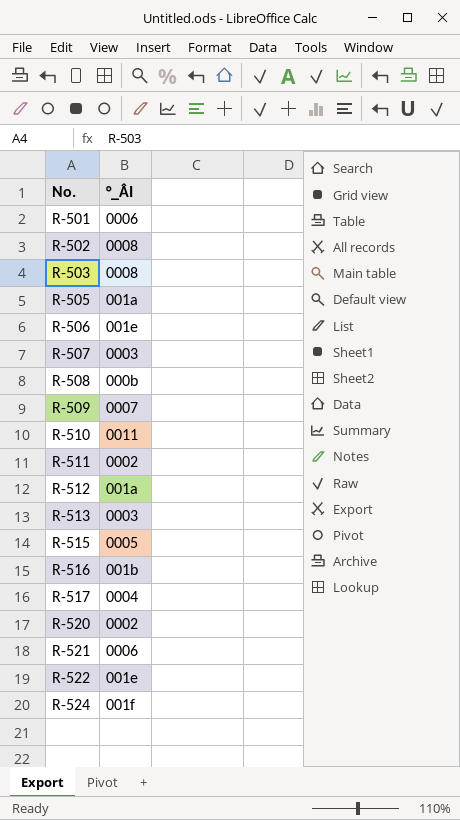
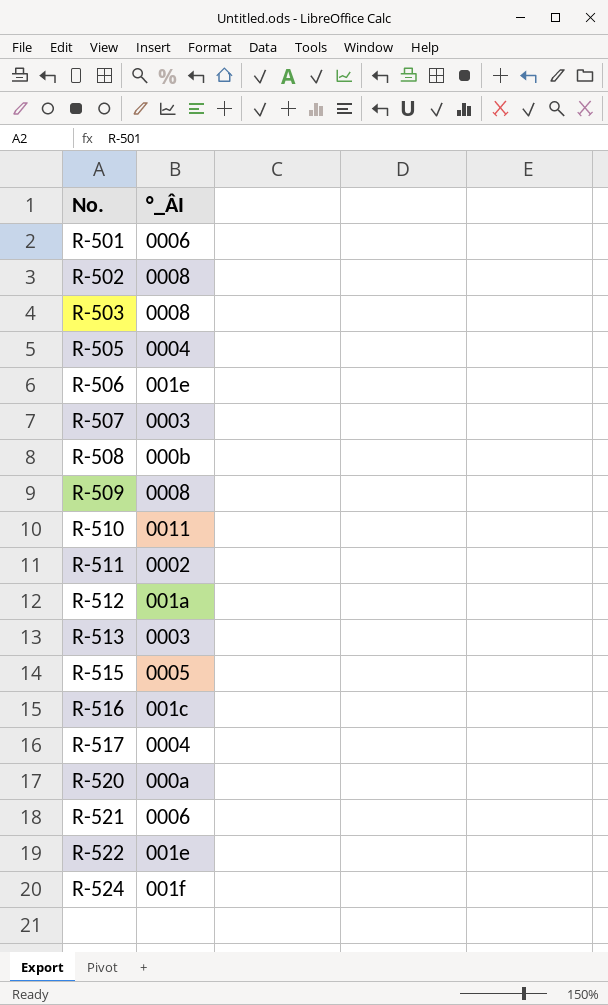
R-505 | °_ÂI: 001a -> 0004
R-509 | °_ÂI: 0007 -> 0008
R-516 | °_ÂI: 001b -> 001c
R-520 | °_ÂI: 0002 -> 000a

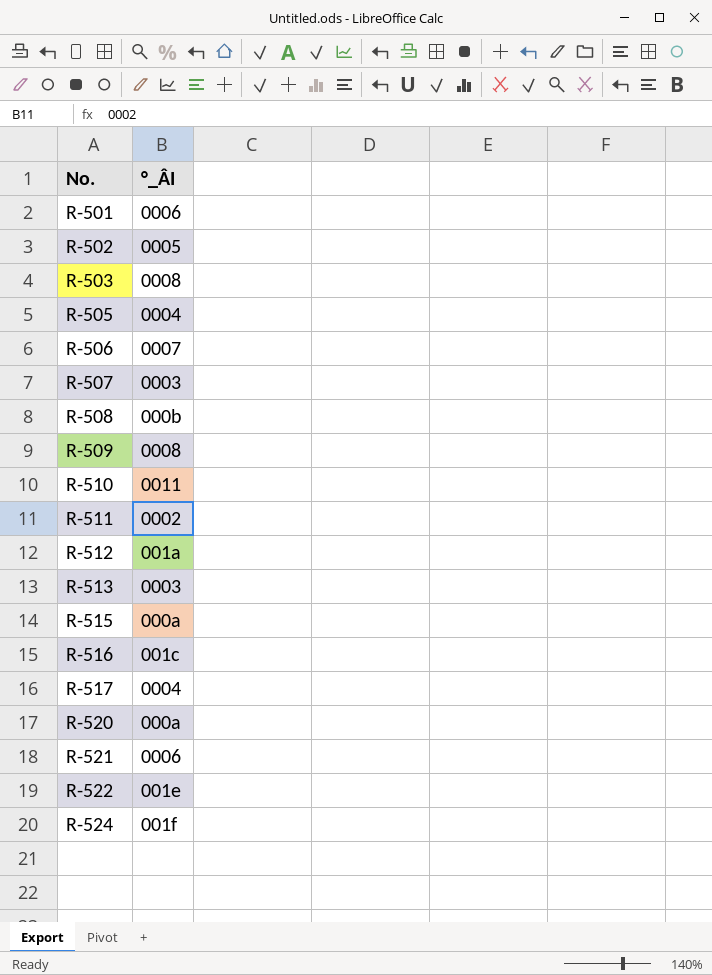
R-502 | °_ÂI: 0008 -> 0005
R-506 | °_ÂI: 001e -> 0007
R-515 | °_ÂI: 0005 -> 000a

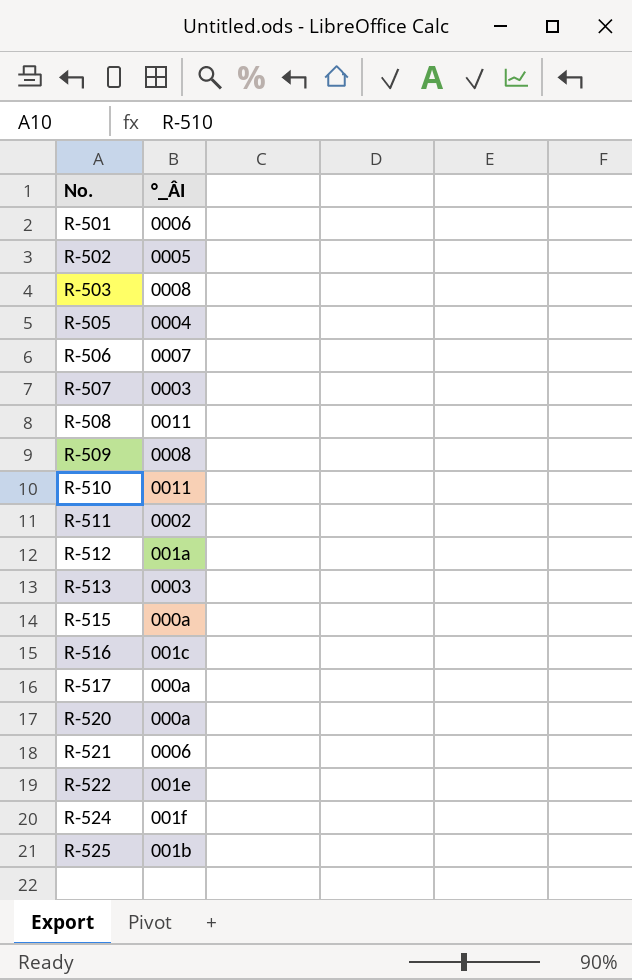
R-508 | °_ÂI: 000b -> 0011
R-517 | °_ÂI: 0004 -> 000a
row R-525: none -> 001b

